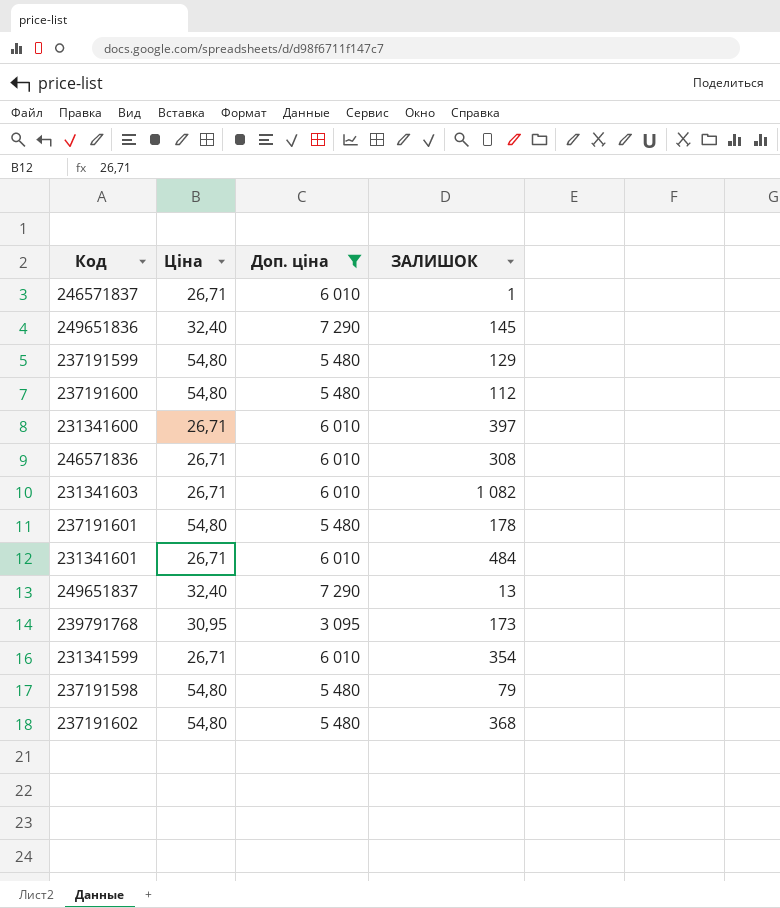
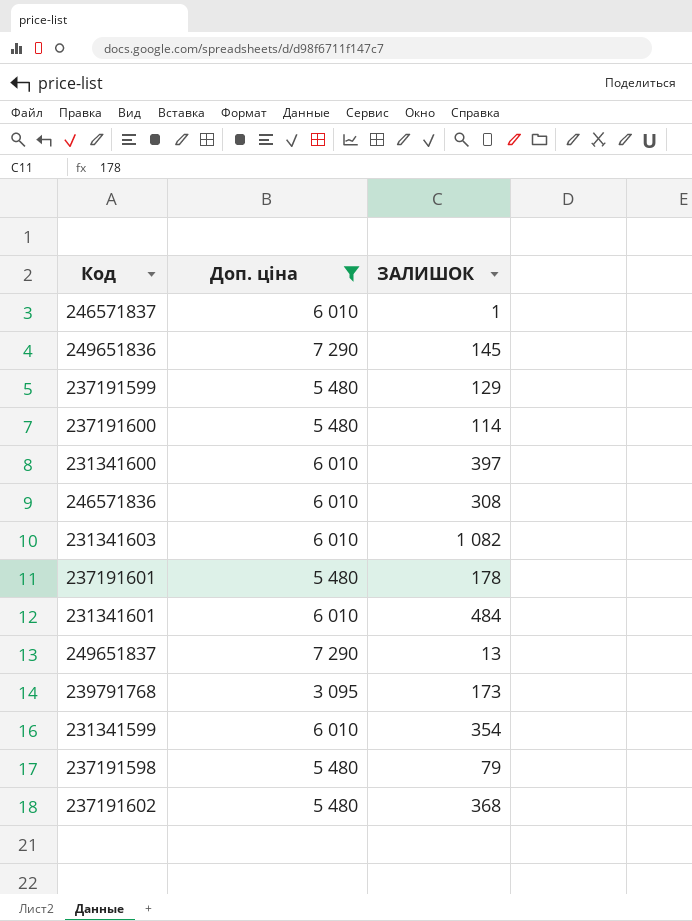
column Ціна | position: 2 -> none
237191600 | ЗАЛИШОК: 112 -> 114

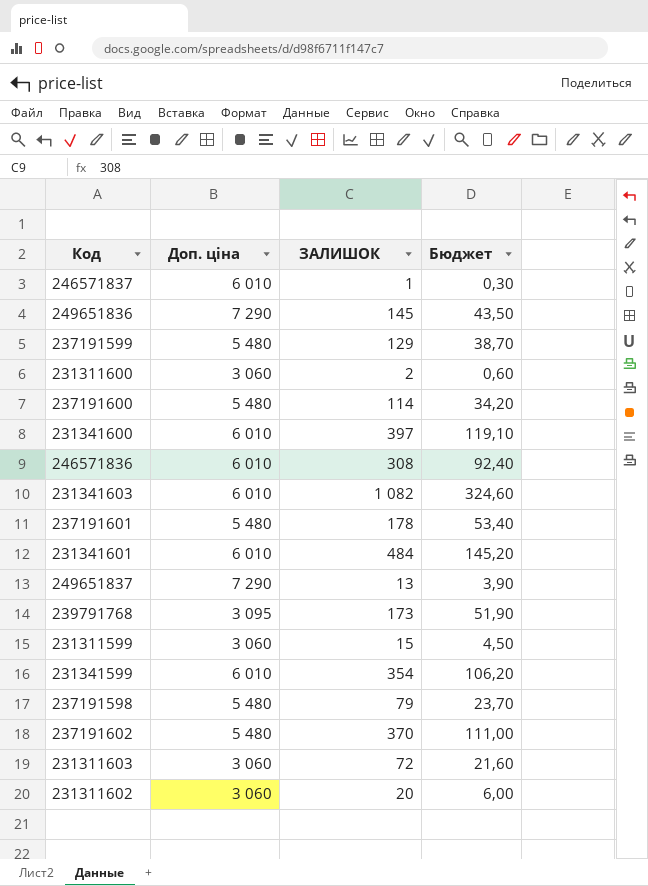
filter: Доп. ціна != 3 060 -> none
column Бюджет | formula: none -> [ЗАЛИШОК] * 0,3
237191602 | ЗАЛИШОК: 368 -> 370

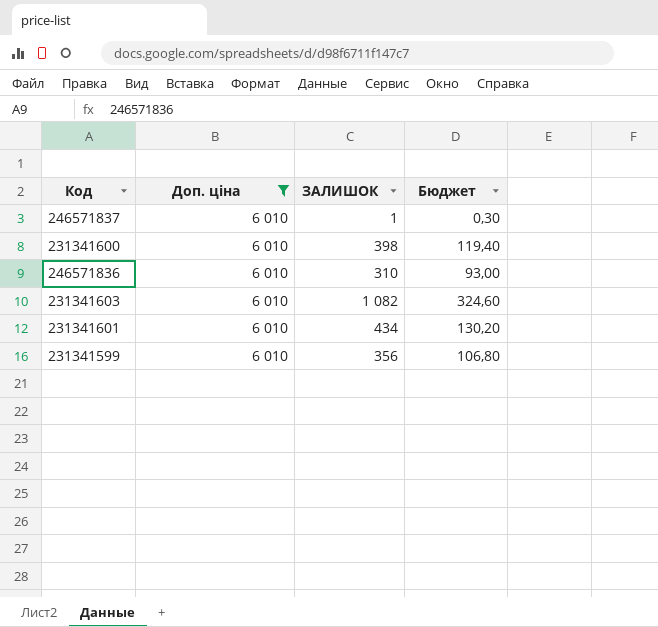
filter: none -> Доп. ціна = 6 010
231341600 | ЗАЛИШОК: 397 -> 398
231341600 | Бюджет: 119,10 -> 119,40
246571836 | ЗАЛИШОК: 308 -> 310
246571836 | Бюджет: 92,40 -> 93,00
231341601 | ЗАЛИШОК: 484 -> 434
231341601 | Бюджет: 145,20 -> 130,20
231341599 | ЗАЛИШОК: 354 -> 356
231341599 | Бюджет: 106,20 -> 106,80

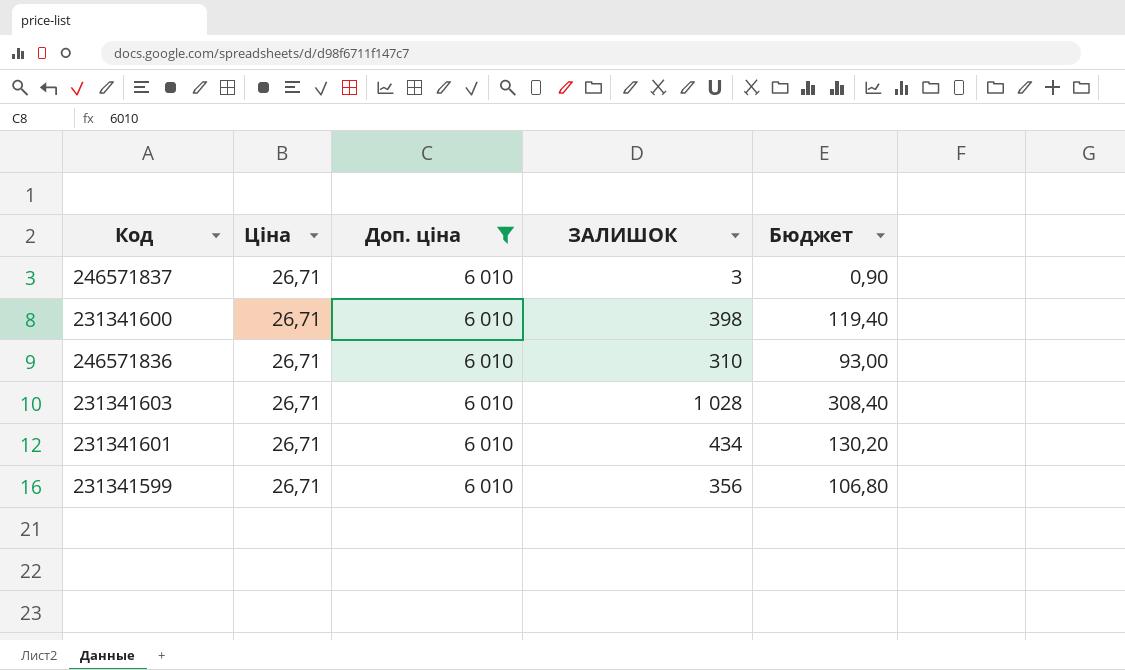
column Ціна | position: none -> 2
246571837 | ЗАЛИШОК: 1 -> 3
246571837 | Бюджет: 0,30 -> 0,90
231341603 | ЗАЛИШОК: 1 082 -> 1 028
231341603 | Бюджет: 324,60 -> 308,40

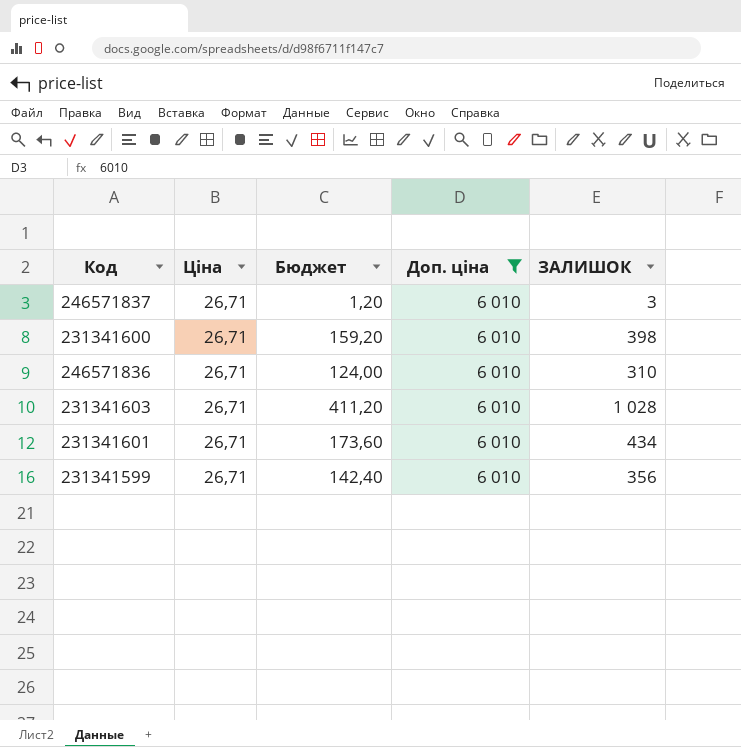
column Бюджет | formula: [ЗАЛИШОК] * 0,3 -> [ЗАЛИШОК] * 0,4
column Бюджет | position: 5 -> 3

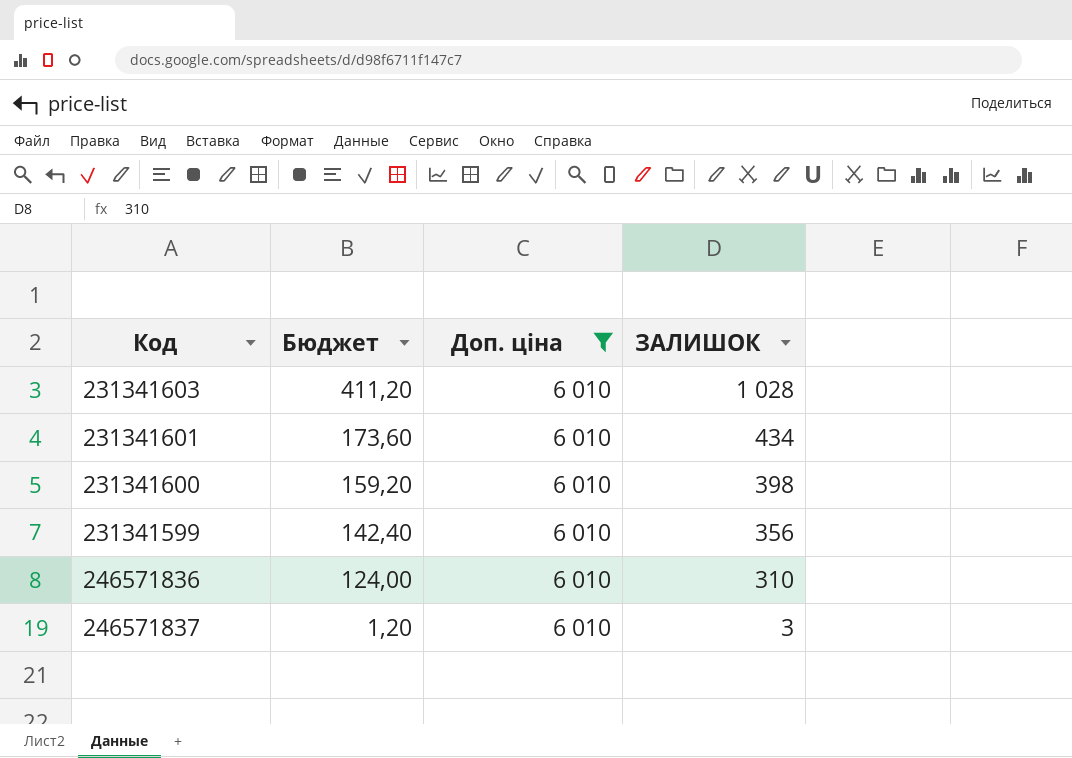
row order: none -> Бюджет descending
column Ціна | position: 2 -> none

